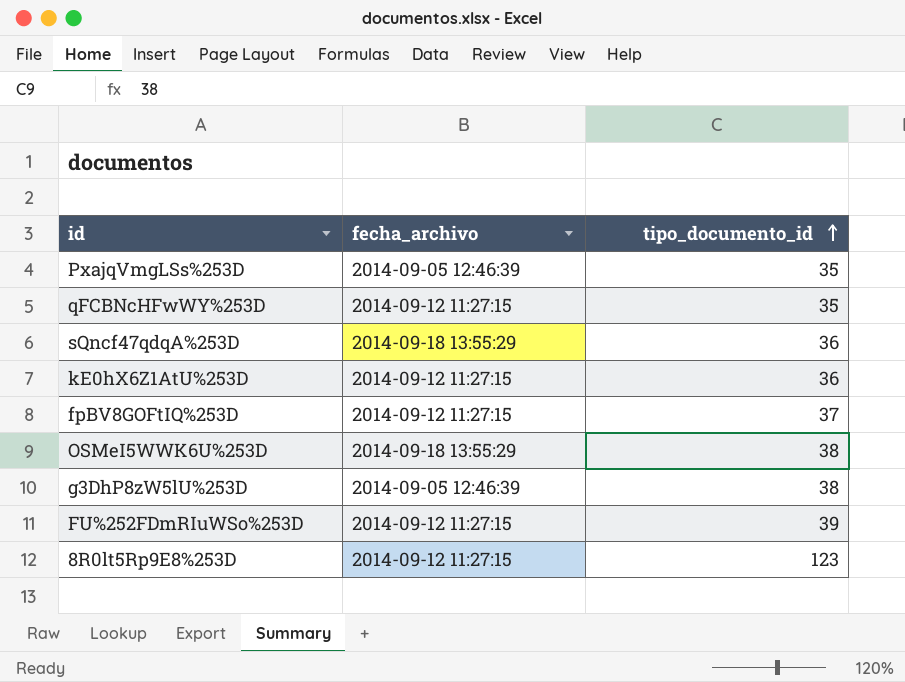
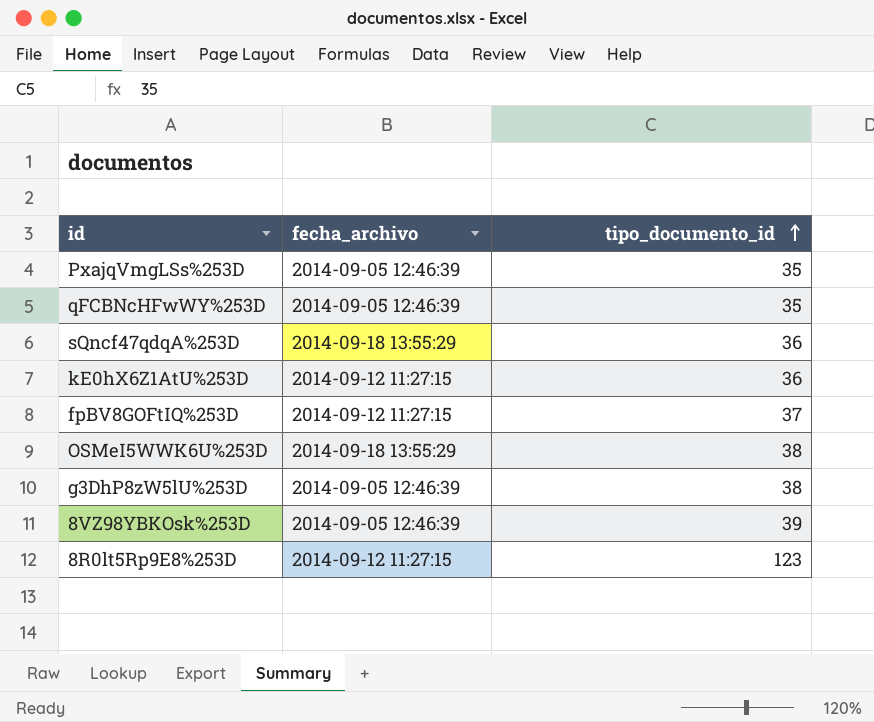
row FU%252FDmRIuWSo%253D: 2014-09-12 11:27:15 | 39 -> none
qFCBNcHFwWY%253D | fecha_archivo: 2014-09-12 11:27:15 -> 2014-09-05 12:46:39
row 8VZ98YBKOsk%253D: none -> 2014-09-05 12:46:39 | 39

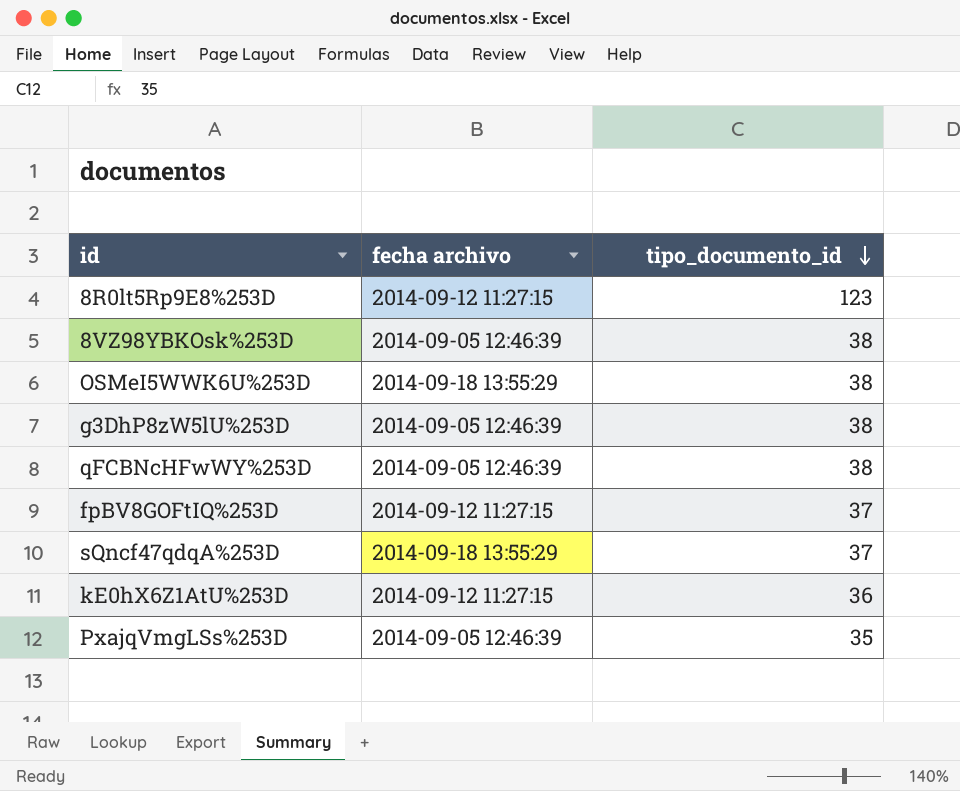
row order: tipo_documento_id ascending -> tipo_documento_id descending
column name: fecha_archivo -> fecha archivo
8VZ98YBKOsk%253D | tipo_documento_id: 39 -> 38
qFCBNcHFwWY%253D | tipo_documento_id: 35 -> 38
sQncf47qdqA%253D | tipo_documento_id: 36 -> 37

